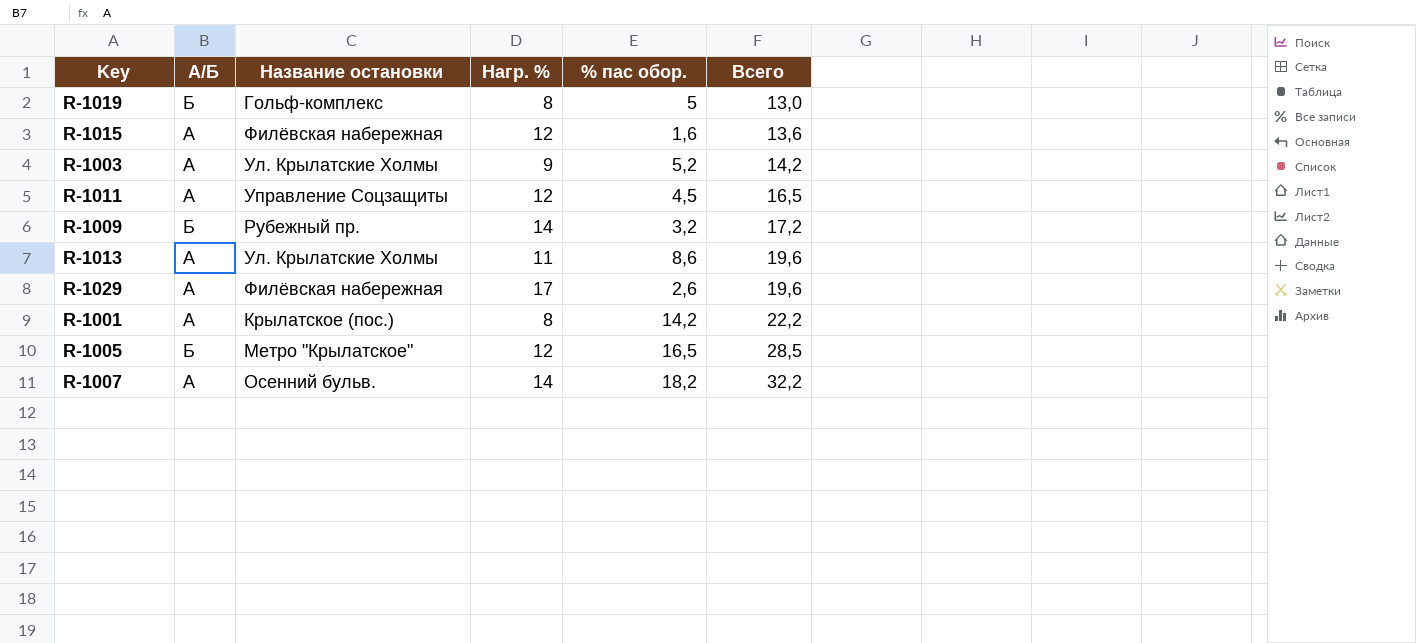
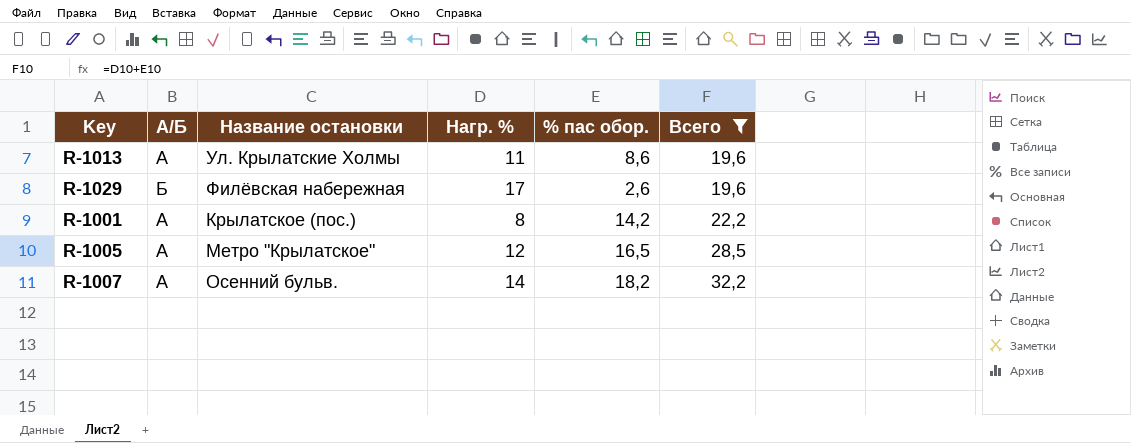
filter: none -> Всего >= 19,6
R-1029 | А/Б: А -> Б
R-1005 | А/Б: Б -> А

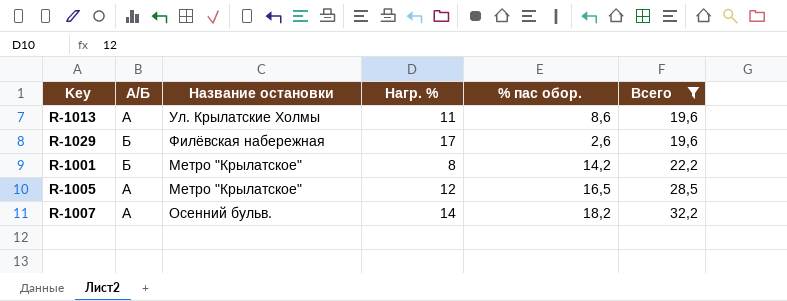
R-1001 | А/Б: А -> Б
R-1001 | Название остановки: Крылатское (пос.) -> Метро "Крылатское"

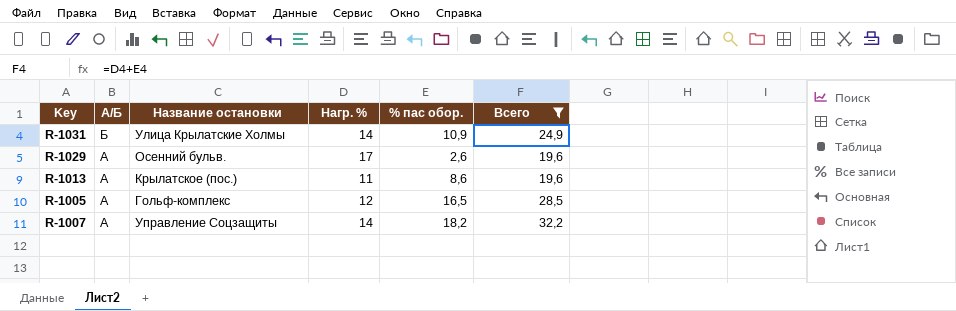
row order: Всего ascending -> А/Б descending
row R-1001: Б | Метро "Крылатское" | 8 | 14,2 | 22,2 -> none
row R-1031: none -> Б | Улица Крылатские Холмы | 14 | 10,9 | 24,9
R-1029 | А/Б: Б -> А
R-1029 | Название остановки: Филёвская набережная -> Осенний бульв.
R-1013 | Название остановки: Ул. Крылатские Холмы -> Крылатское (пос.)
R-1005 | Название остановки: Метро "Крылатское" -> Гольф-комплекс
R-1007 | Название остановки: Осенний бульв. -> Управление Соцзащиты

